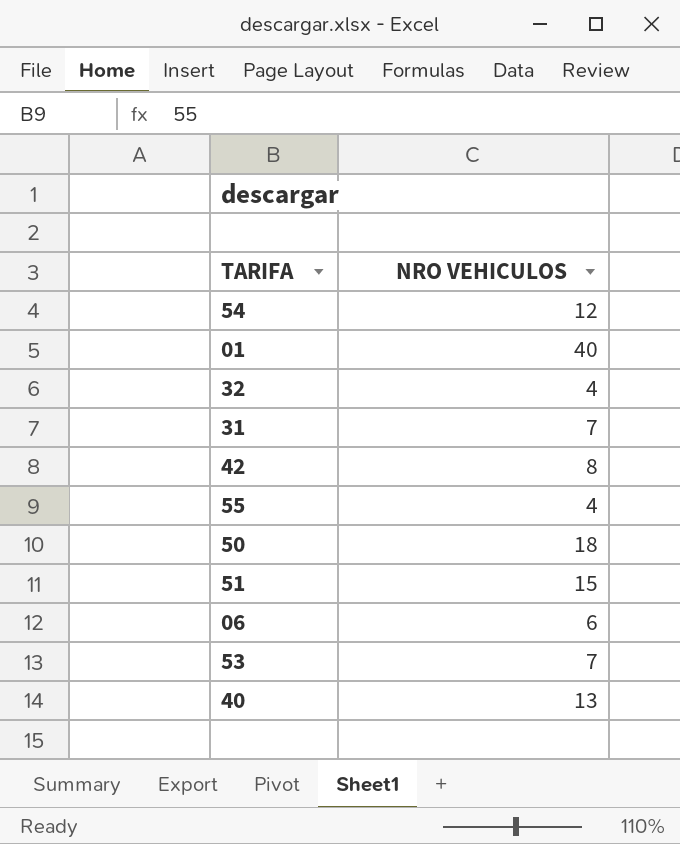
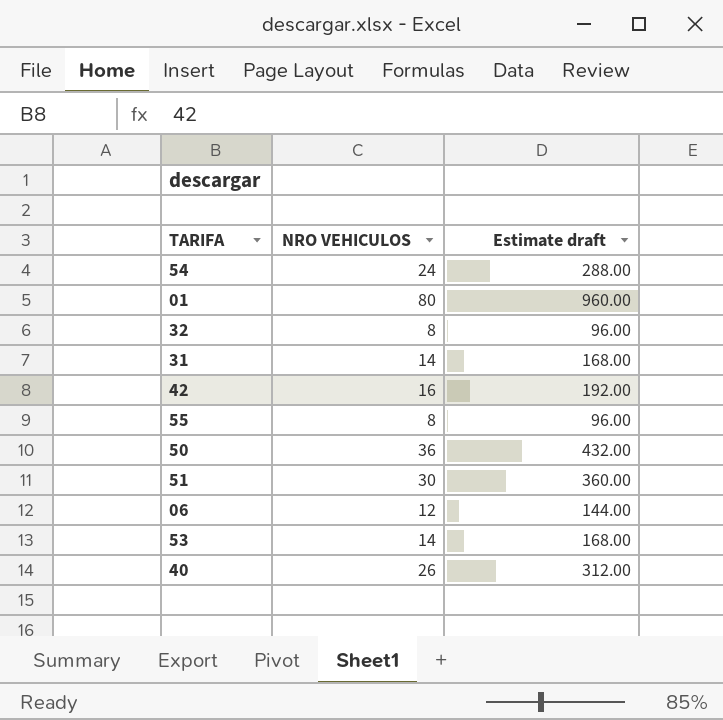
column Estimate draft | formula: none -> [NRO VEHICULOS] * 12
54 | NRO VEHICULOS: 12 -> 24
01 | NRO VEHICULOS: 40 -> 80
32 | NRO VEHICULOS: 4 -> 8
31 | NRO VEHICULOS: 7 -> 14
42 | NRO VEHICULOS: 8 -> 16
55 | NRO VEHICULOS: 4 -> 8
50 | NRO VEHICULOS: 18 -> 36
51 | NRO VEHICULOS: 15 -> 30
06 | NRO VEHICULOS: 6 -> 12
53 | NRO VEHICULOS: 7 -> 14
40 | NRO VEHICULOS: 13 -> 26

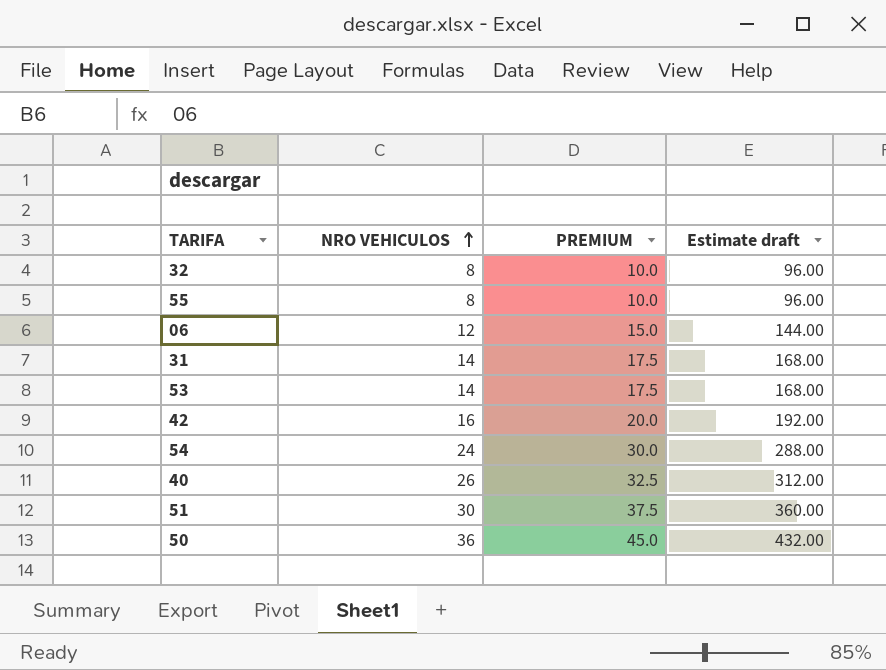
row order: none -> NRO VEHICULOS ascending
column PREMIUM | formula: none -> [NRO VEHICULOS] * 1.25
row 01: 80 | 960.00 -> none

